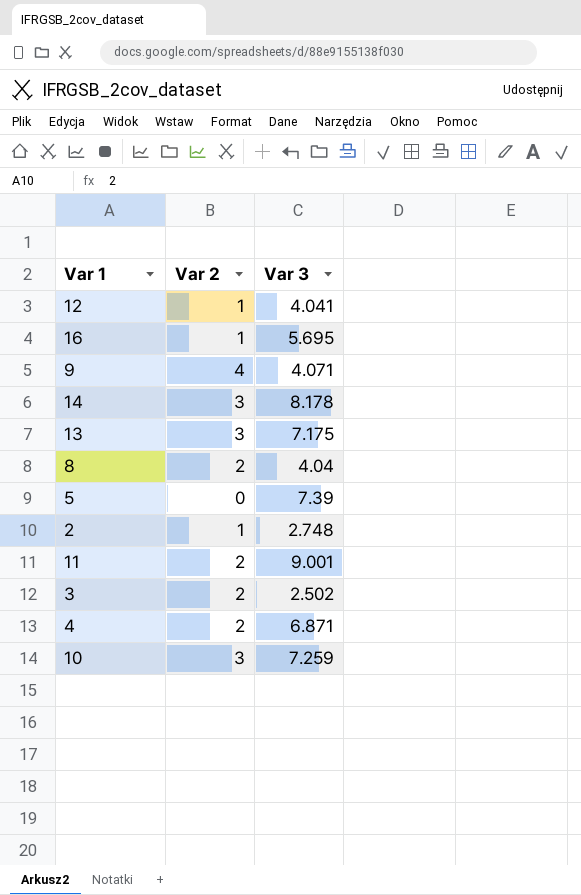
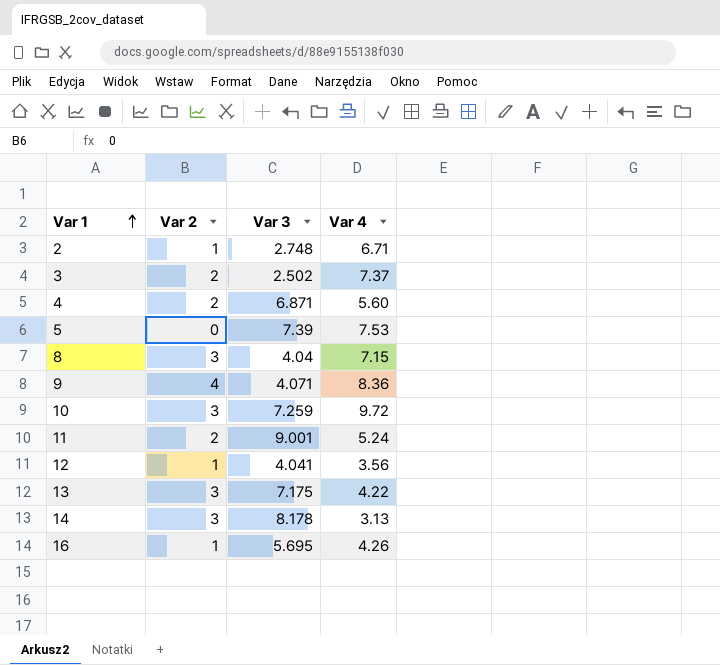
row order: none -> Var 1 ascending
column Var 4 | position: none -> 4
8 | Var 2: 2 -> 3

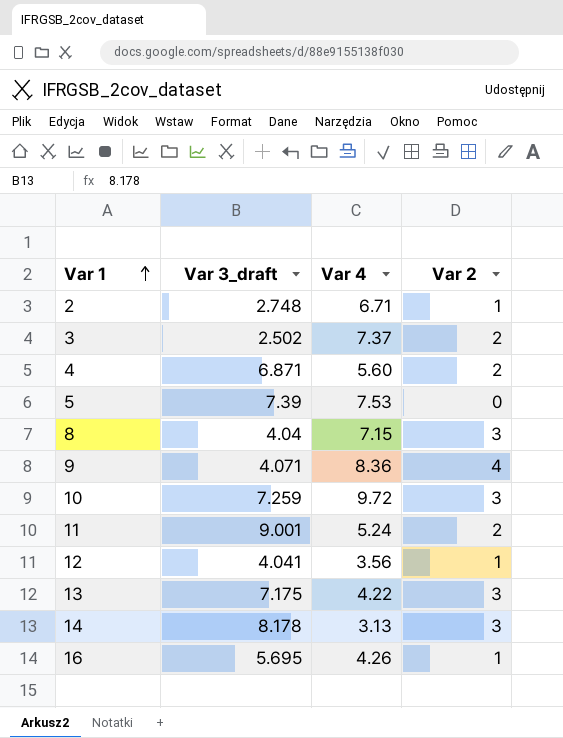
column name: Var 3 -> Var 3_draft
column Var 2 | position: 2 -> 4

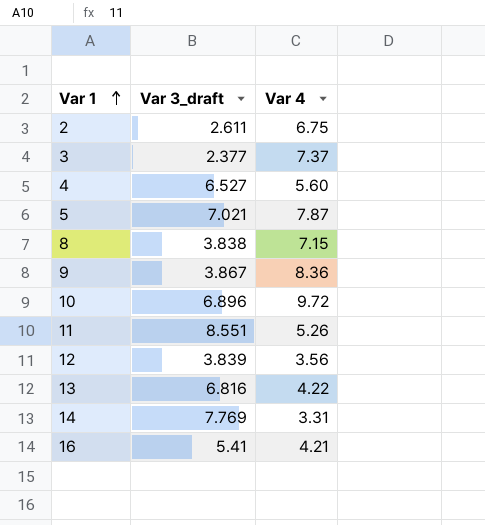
column Var 2 | position: 4 -> none
2 | Var 3_draft: 2.748 -> 2.611
2 | Var 4: 6.71 -> 6.75
3 | Var 3_draft: 2.502 -> 2.377
4 | Var 3_draft: 6.871 -> 6.527
5 | Var 3_draft: 7.39 -> 7.021
5 | Var 4: 7.53 -> 7.87
8 | Var 3_draft: 4.04 -> 3.838
9 | Var 3_draft: 4.071 -> 3.867
10 | Var 3_draft: 7.259 -> 6.896
11 | Var 3_draft: 9.001 -> 8.551
11 | Var 4: 5.24 -> 5.26
12 | Var 3_draft: 4.041 -> 3.839
13 | Var 3_draft: 7.175 -> 6.816
14 | Var 3_draft: 8.178 -> 7.769
14 | Var 4: 3.13 -> 3.31
16 | Var 3_draft: 5.695 -> 5.41
16 | Var 4: 4.26 -> 4.21

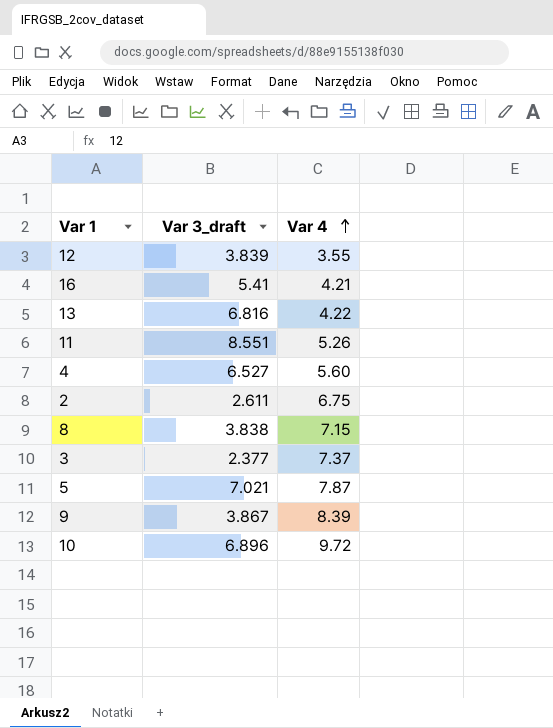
row order: Var 1 ascending -> Var 4 ascending
row 14: 7.769 | 3.31 -> none
12 | Var 4: 3.56 -> 3.55
9 | Var 4: 8.36 -> 8.39

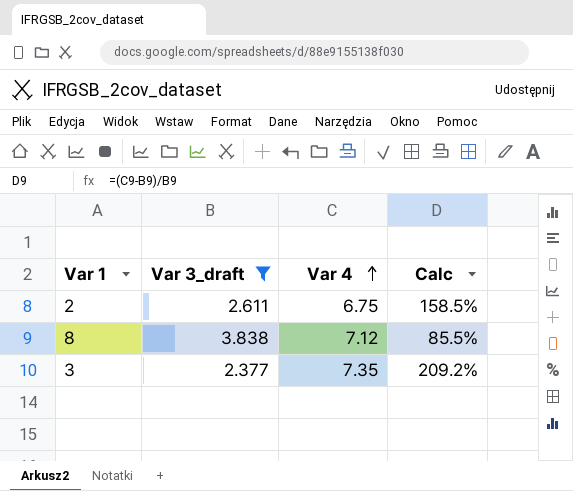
filter: none -> Var 3_draft <= 3.838
column Calc | formula: none -> ([Var 4] - [Var 3_draft]) / [Var 3_draft]
8 | Var 4: 7.15 -> 7.12
3 | Var 4: 7.37 -> 7.35

